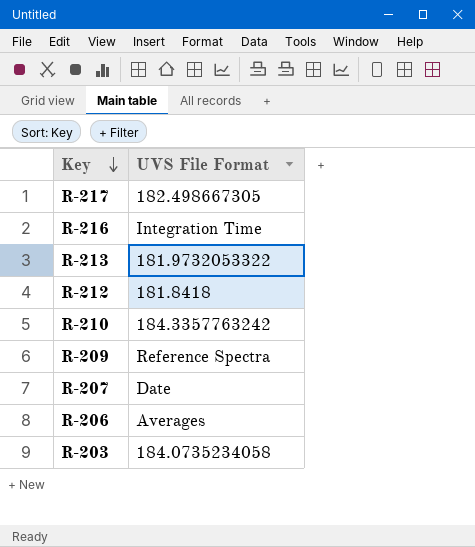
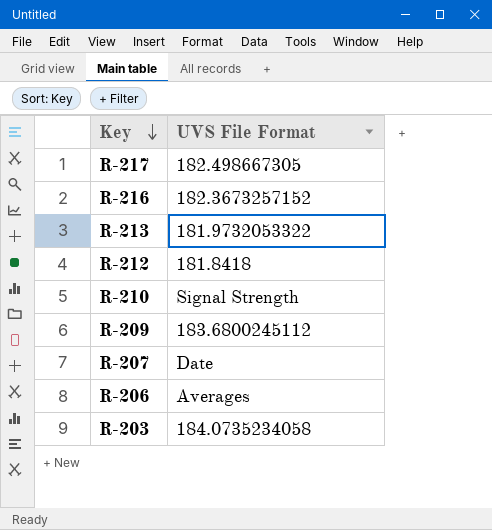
R-216 | UVS File Format: Integration Time -> 182.3673257152
R-210 | UVS File Format: 184.3357763242 -> Signal Strength
R-209 | UVS File Format: Reference Spectra -> 183.6800245112

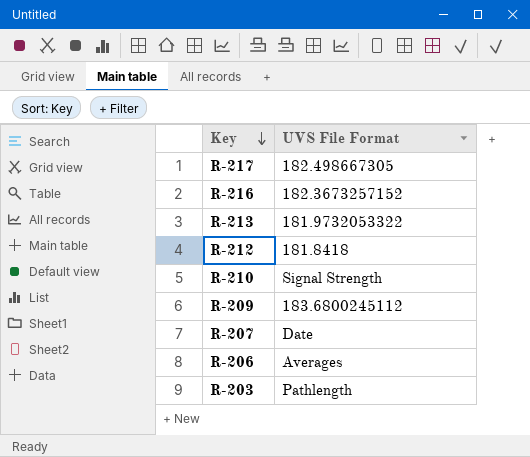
R-203 | UVS File Format: 184.0735234058 -> Pathlength

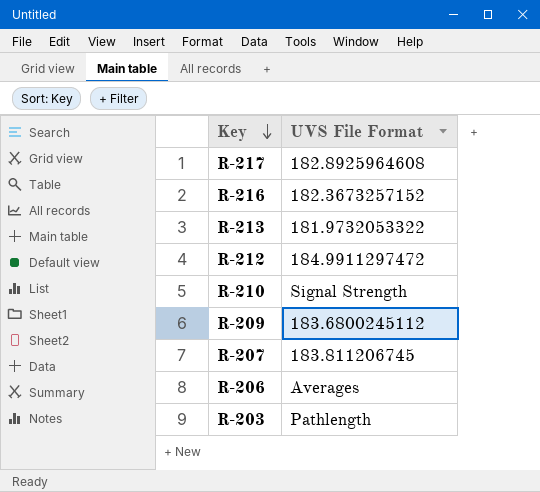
R-217 | UVS File Format: 182.498667305 -> 182.8925964608
R-212 | UVS File Format: 181.8418 -> 184.9911297472
R-207 | UVS File Format: Date -> 183.811206745

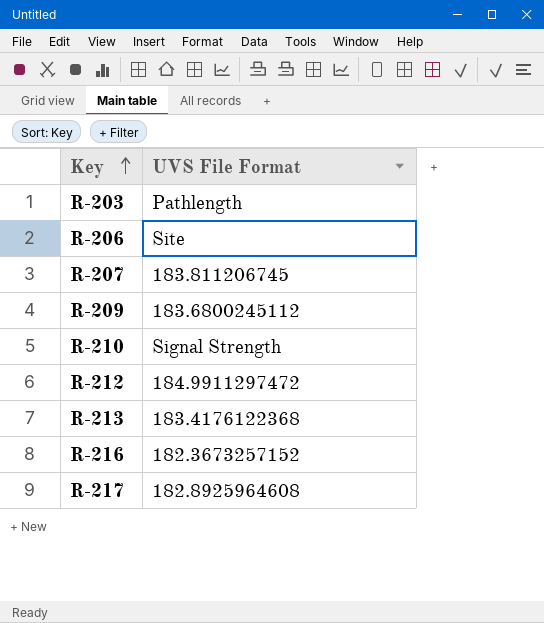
row order: Key descending -> Key ascending
R-206 | UVS File Format: Averages -> Site
R-213 | UVS File Format: 181.9732053322 -> 183.4176122368

